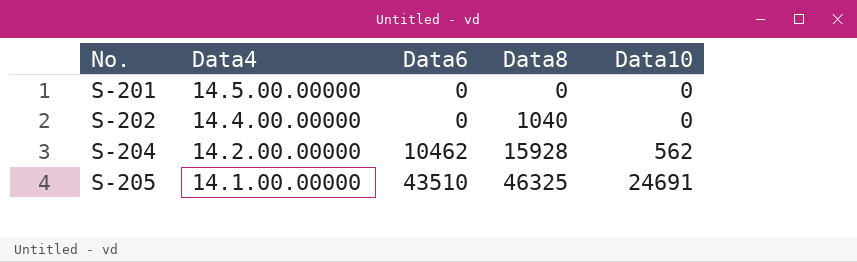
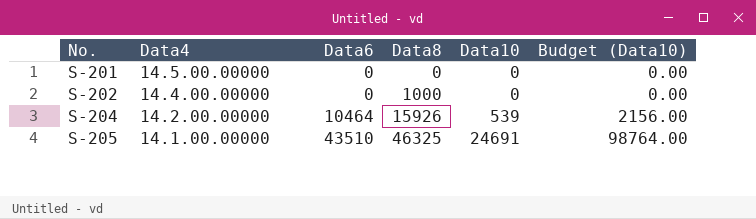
column Budget (Data10) | formula: none -> [Data10] * 4
S-202 | Data8: 1040 -> 1000
S-204 | Data6: 10462 -> 10464
S-204 | Data8: 15928 -> 15926
S-204 | Data10: 562 -> 539

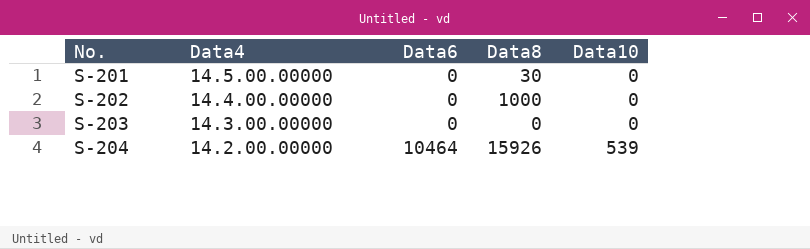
column Budget (Data10) | formula: [Data10] * 4 -> none
row S-205: 14.1.00.00000 | 43510 | 46325 | 24691 | 98764.00 -> none
S-201 | Data8: 0 -> 30
row S-203: none -> 14.3.00.00000 | 0 | 0 | 0

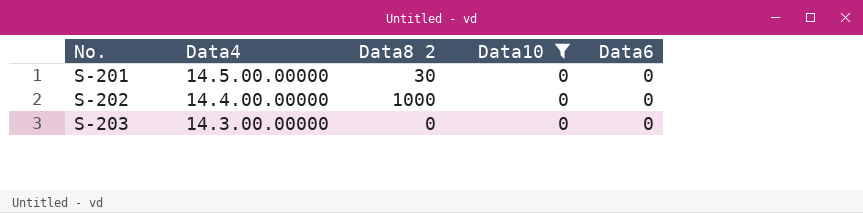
filter: none -> Data10 = 0
column name: Data8 -> Data8 2
column Data6 | position: 3 -> 5

